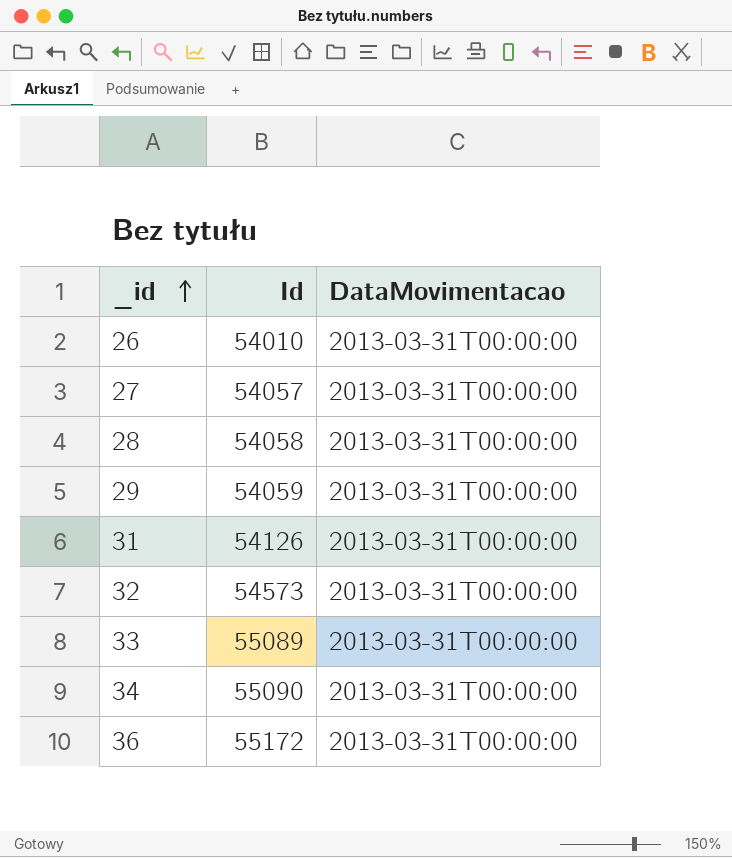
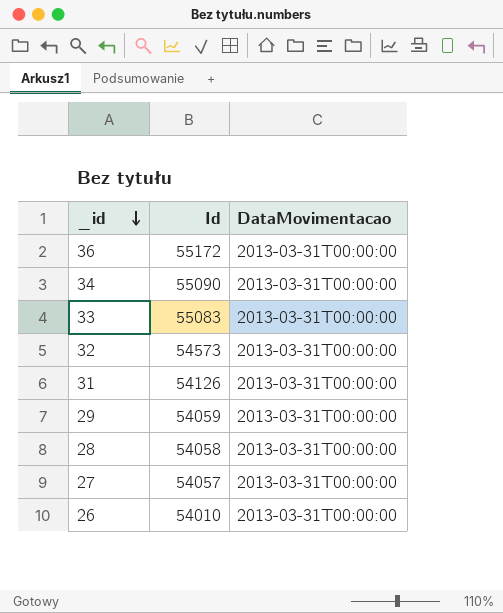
row order: _id ascending -> _id descending
33 | Id: 55089 -> 55083

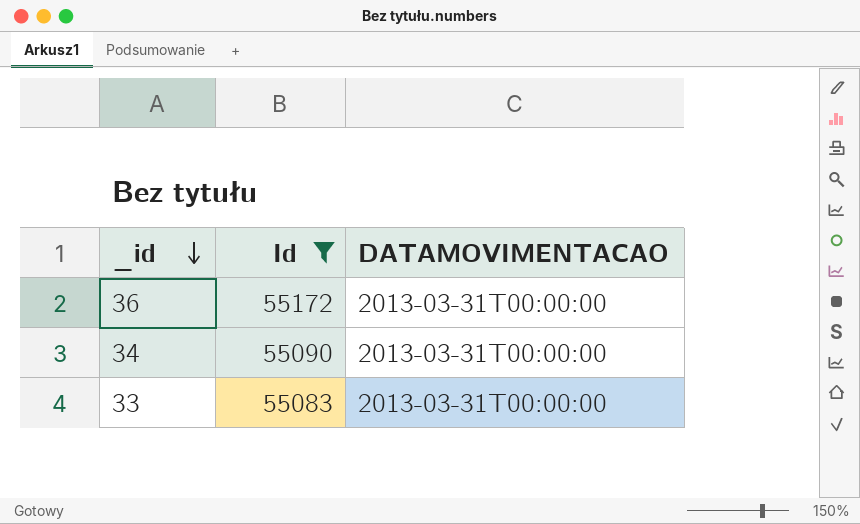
filter: none -> Id >= 55083
column name: DataMovimentacao -> DATAMOVIMENTACAO

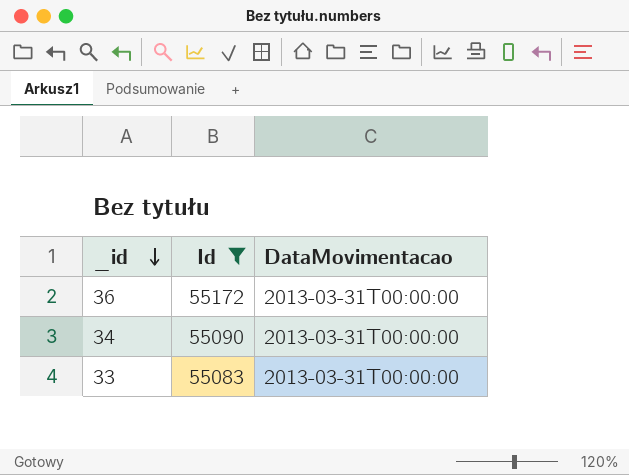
column name: DATAMOVIMENTACAO -> DataMovimentacao

